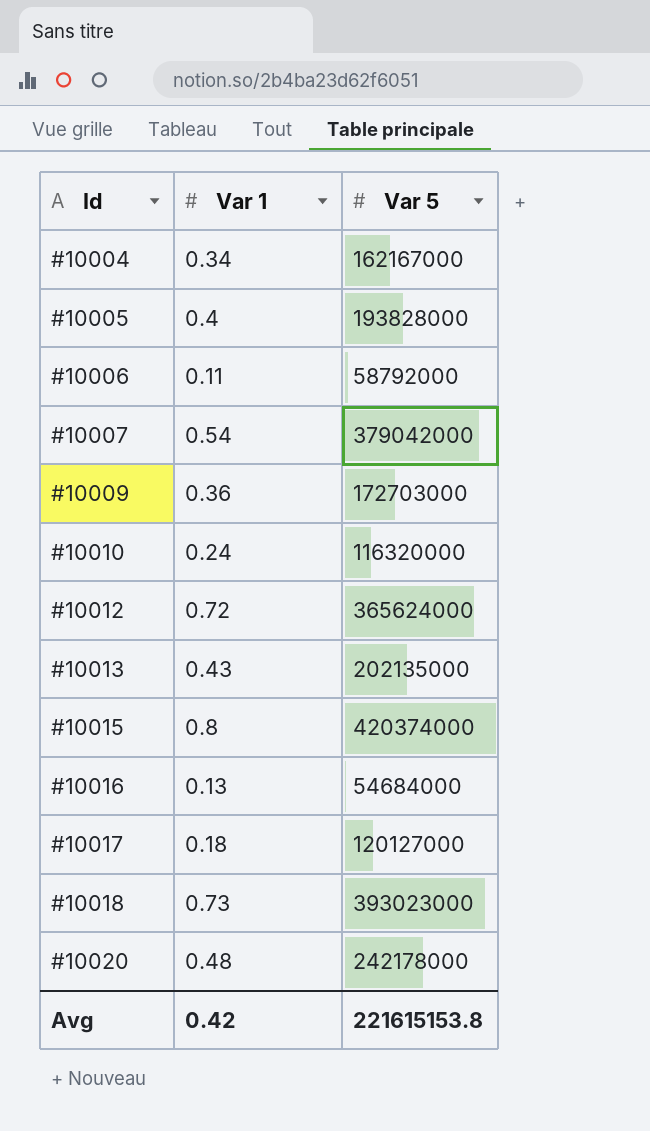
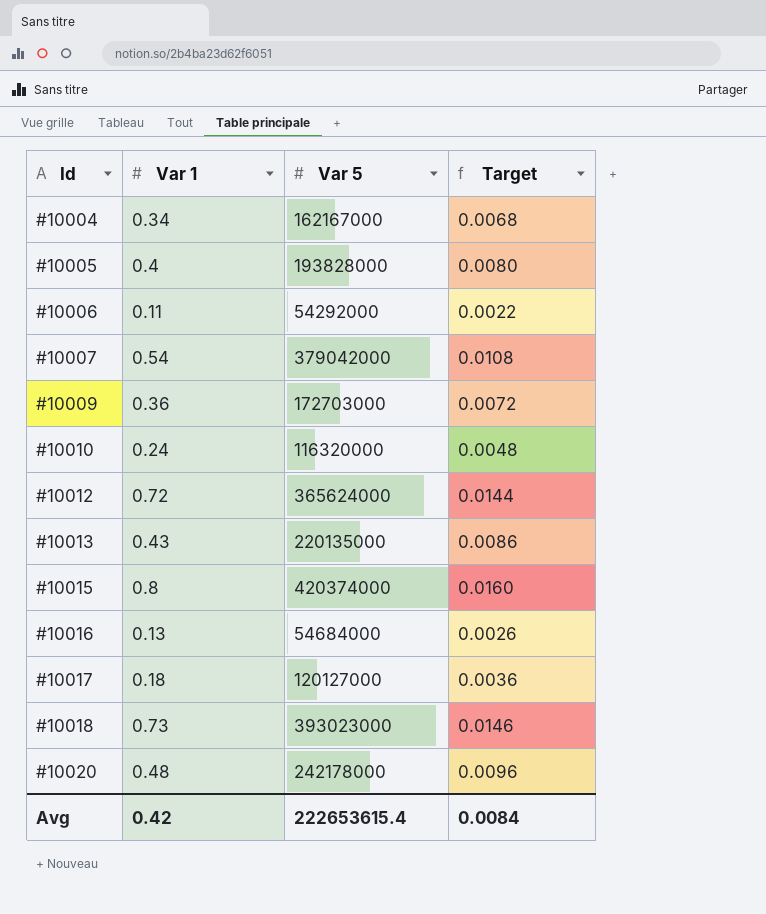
column Target | formula: none -> [Var 1] * 0.02
#10006 | Var 5: 58792000 -> 54292000
#10013 | Var 5: 202135000 -> 220135000
Avg | Var 5: 221615153.8 -> 222653615.4

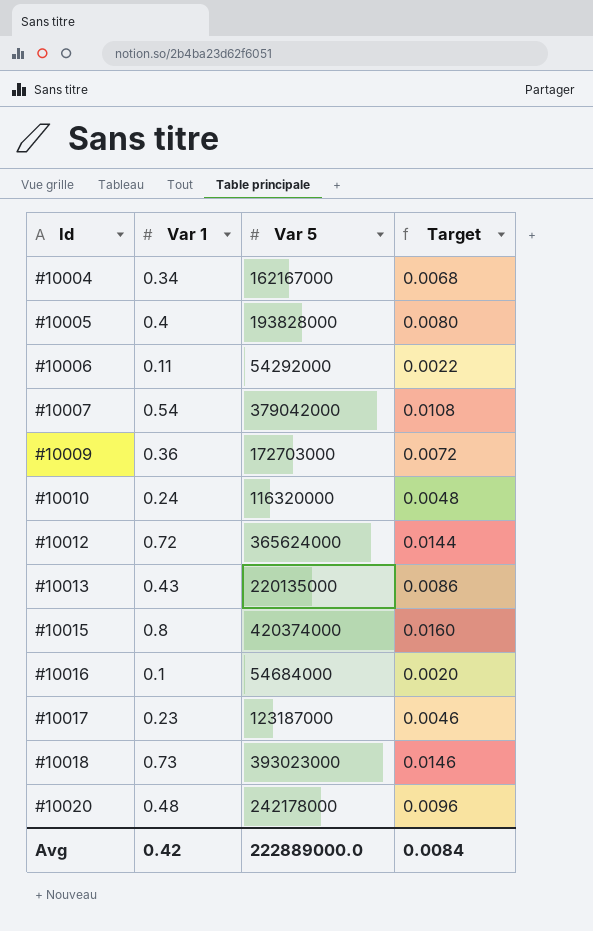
#10016 | Var 1: 0.13 -> 0.1
#10016 | Target: 0.0026 -> 0.0020
#10017 | Var 1: 0.18 -> 0.23
#10017 | Var 5: 120127000 -> 123187000
#10017 | Target: 0.0036 -> 0.0046
Avg | Var 5: 222653615.4 -> 222889000.0

